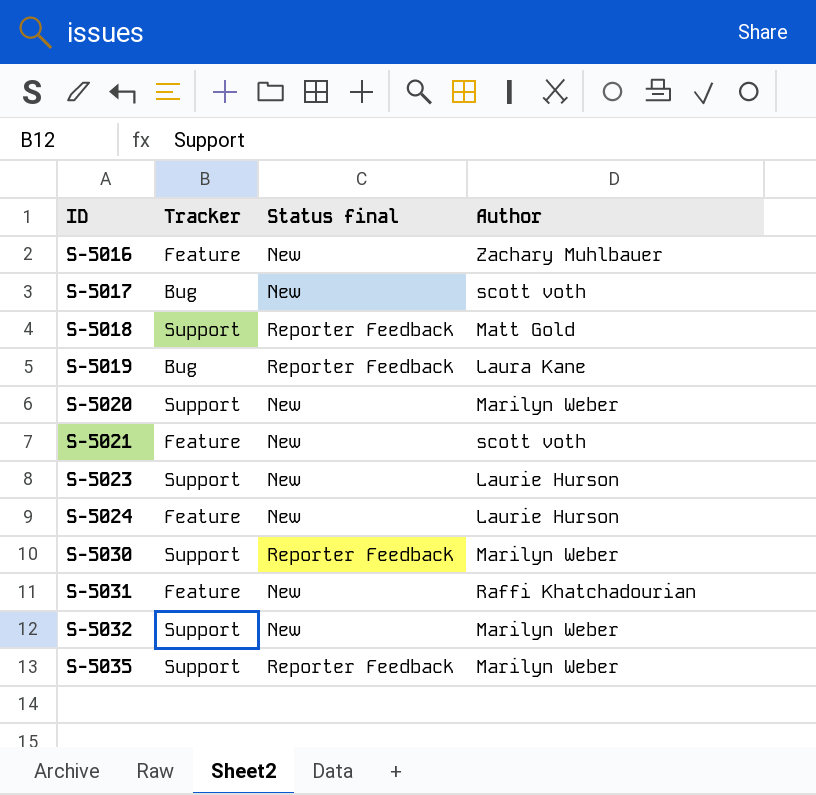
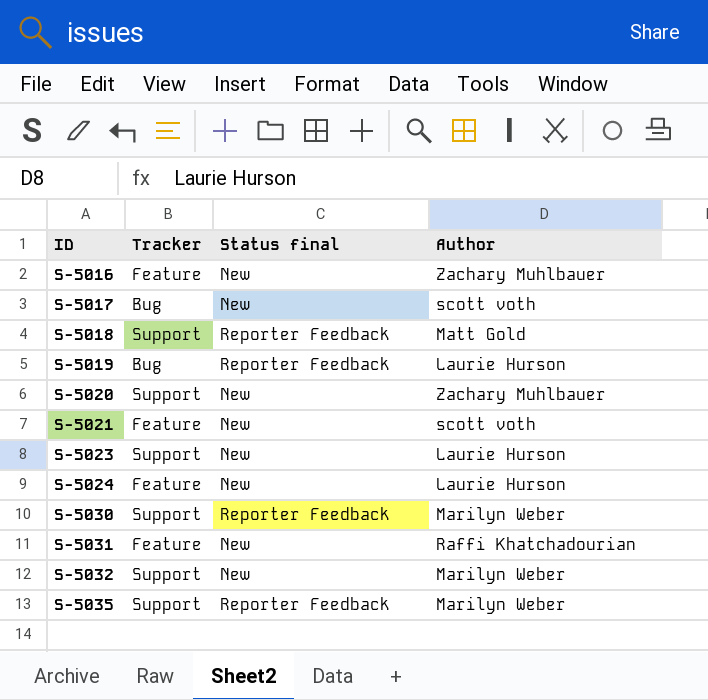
S-5019 | Author: Laura Kane -> Laurie Hurson
S-5020 | Author: Marilyn Weber -> Zachary Muhlbauer

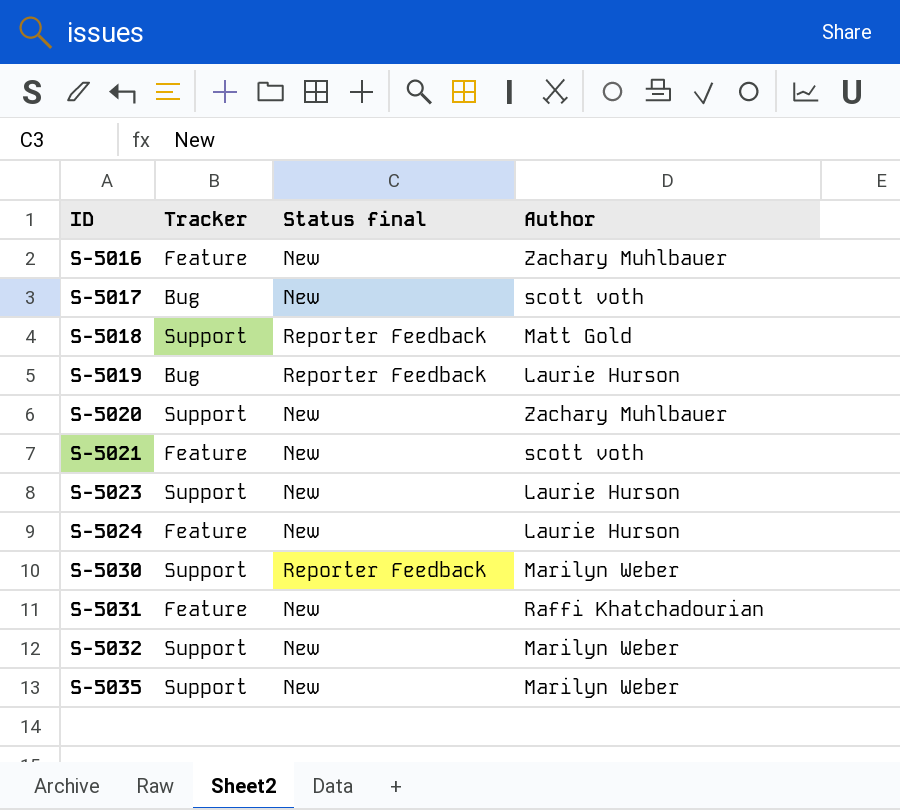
S-5035 | Status final: Reporter Feedback -> New

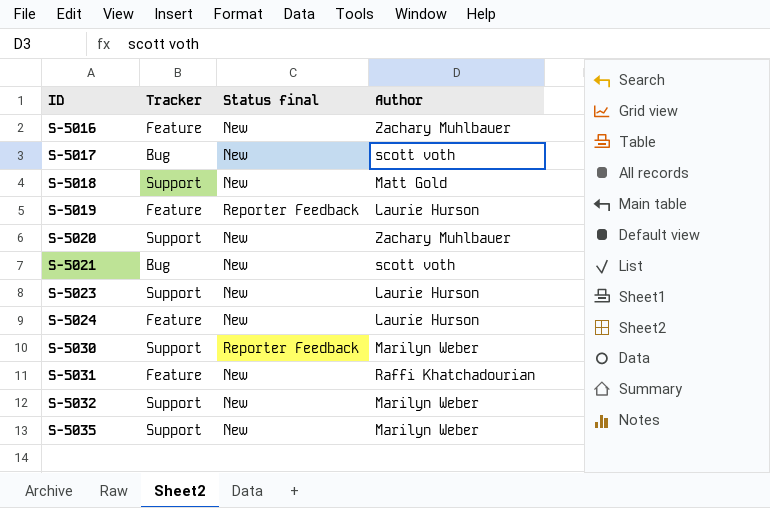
S-5018 | Status final: Reporter Feedback -> New
S-5019 | Tracker: Bug -> Feature
S-5021 | Tracker: Feature -> Bug

